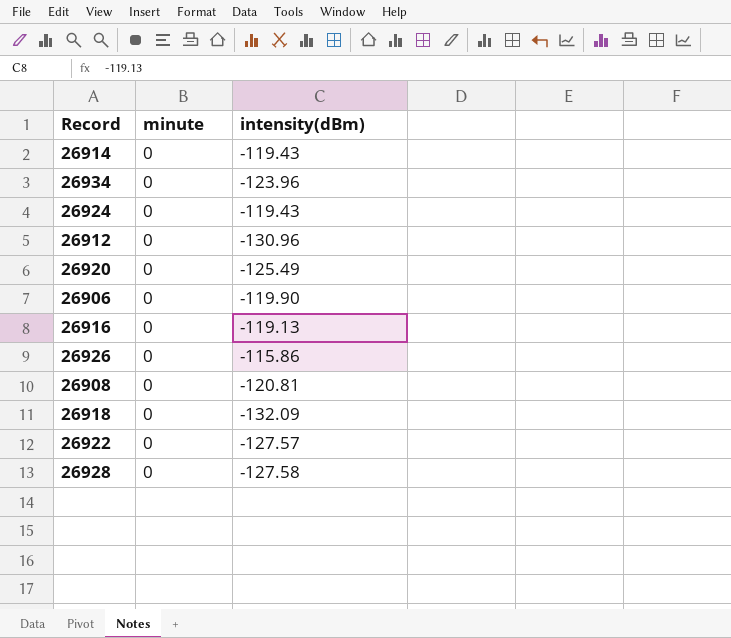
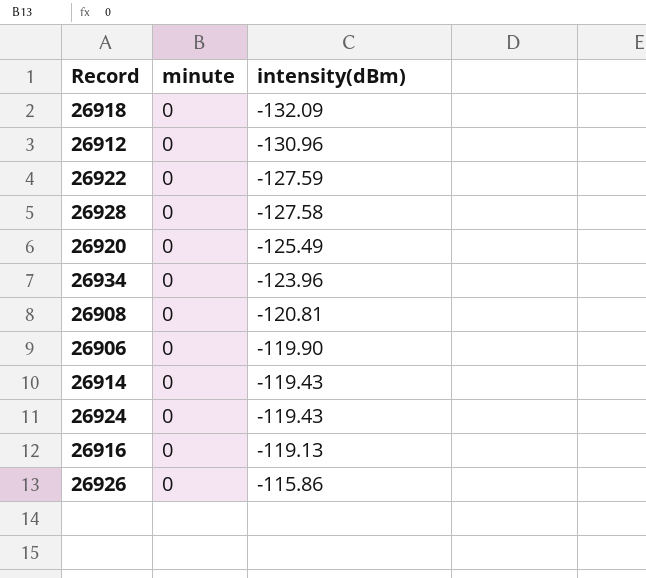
row order: none -> intensity(dBm) ascending
26922 | intensity(dBm): -127.57 -> -127.59

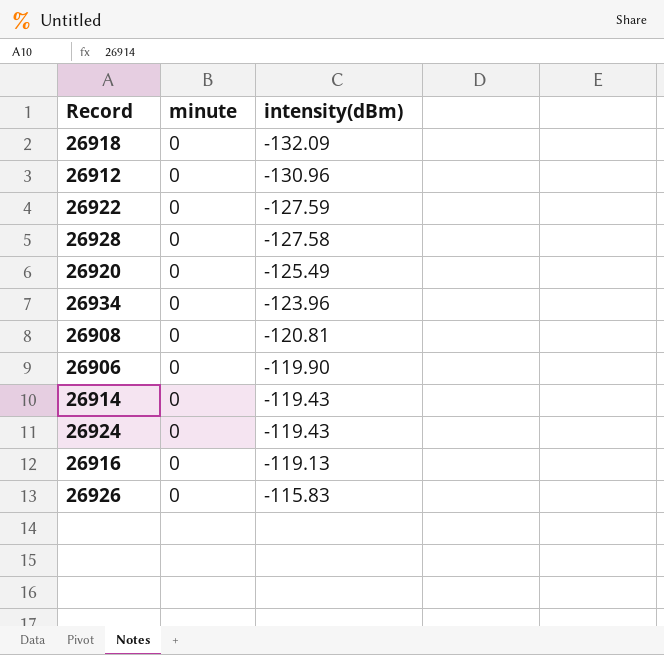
26926 | intensity(dBm): -115.86 -> -115.83

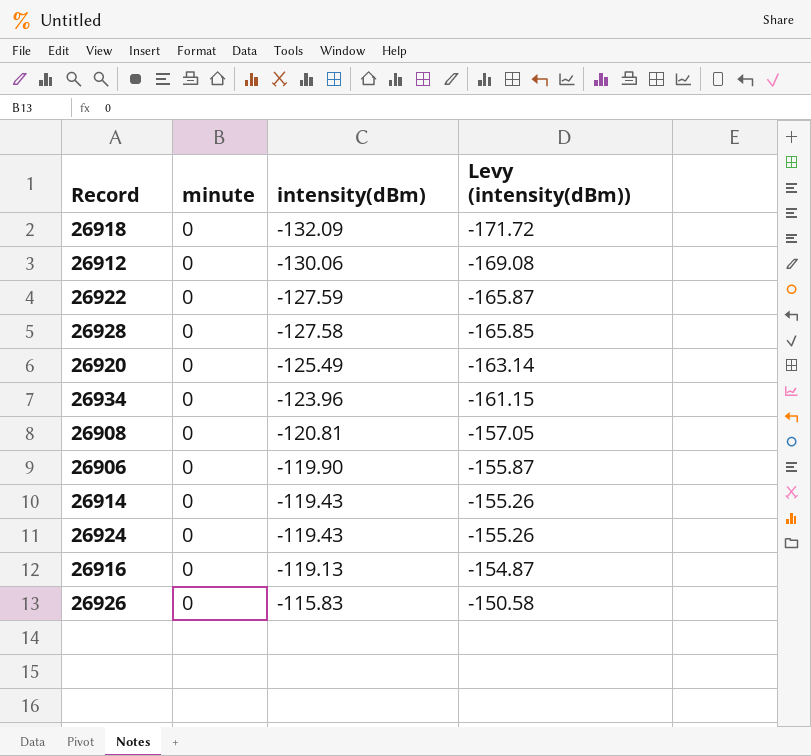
column Levy (intensity(dBm)) | formula: none -> [intensity(dBm)] * 1.3
26912 | intensity(dBm): -130.96 -> -130.06

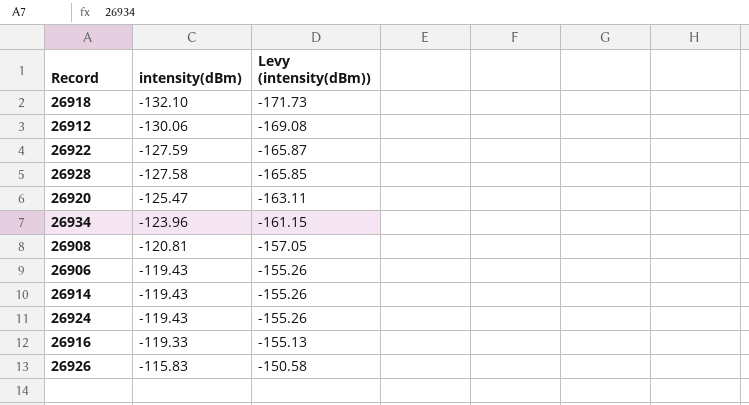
column minute | position: 2 -> none
26918 | intensity(dBm): -132.09 -> -132.10
26918 | Levy (intensity(dBm)): -171.72 -> -171.73
26920 | intensity(dBm): -125.49 -> -125.47
26920 | Levy (intensity(dBm)): -163.14 -> -163.11
26906 | intensity(dBm): -119.90 -> -119.43
26906 | Levy (intensity(dBm)): -155.87 -> -155.26
26916 | intensity(dBm): -119.13 -> -119.33
26916 | Levy (intensity(dBm)): -154.87 -> -155.13

